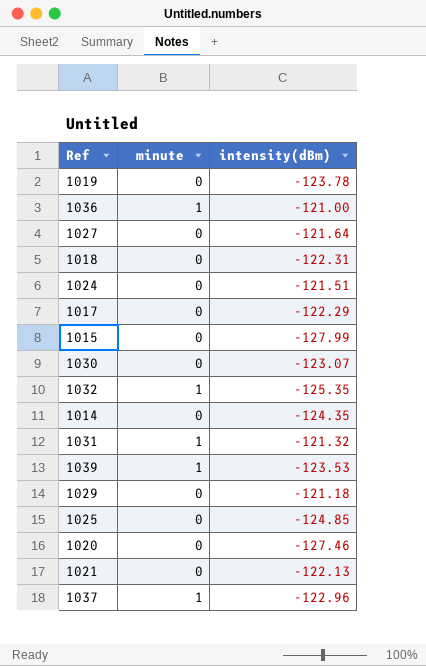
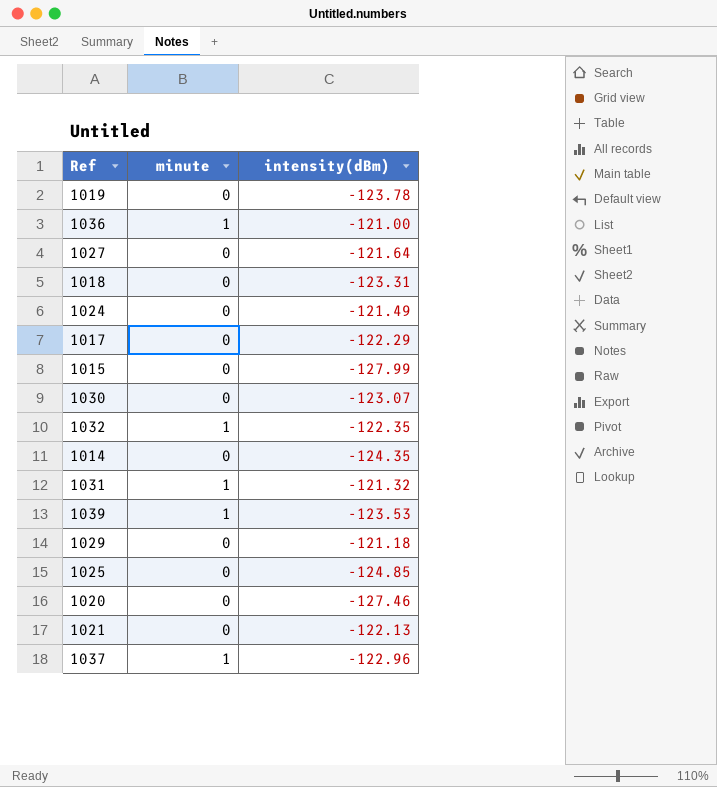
1018 | intensity(dBm): -122.31 -> -123.31
1024 | intensity(dBm): -121.51 -> -121.49
1032 | intensity(dBm): -125.35 -> -122.35

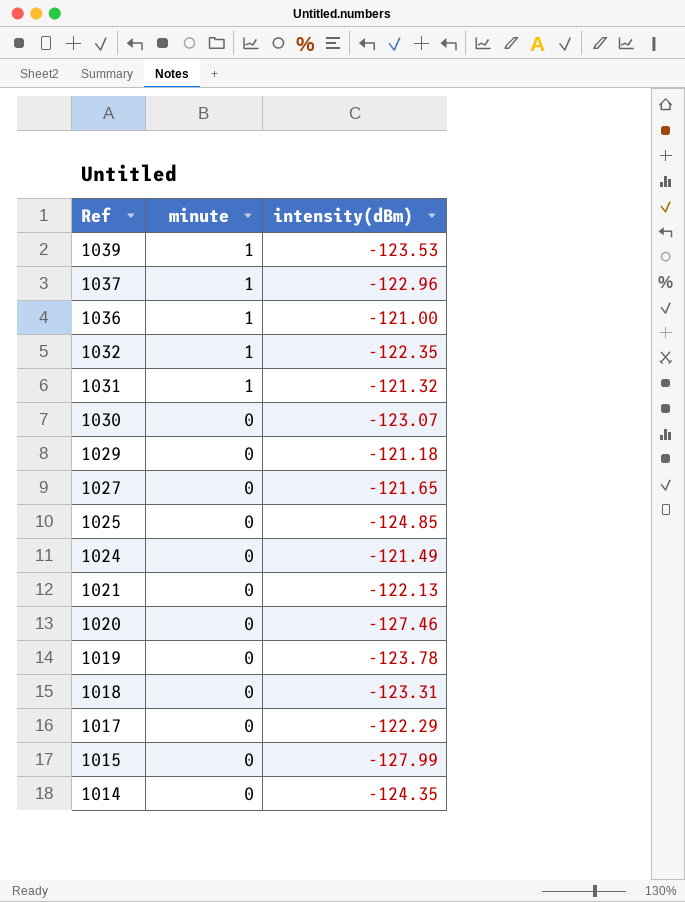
row order: none -> Ref descending
1027 | intensity(dBm): -121.64 -> -121.65

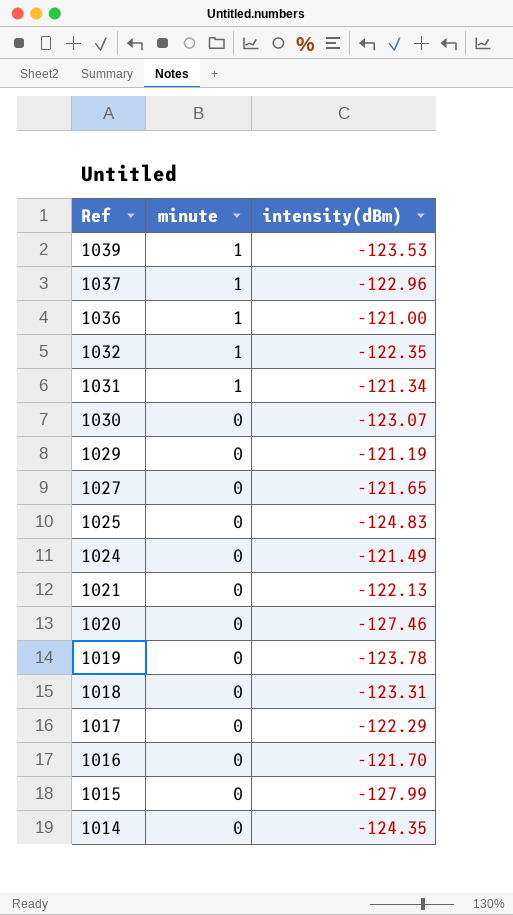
1031 | intensity(dBm): -121.32 -> -121.34
1029 | intensity(dBm): -121.18 -> -121.19
1025 | intensity(dBm): -124.85 -> -124.83
row 1016: none -> 0 | -121.70

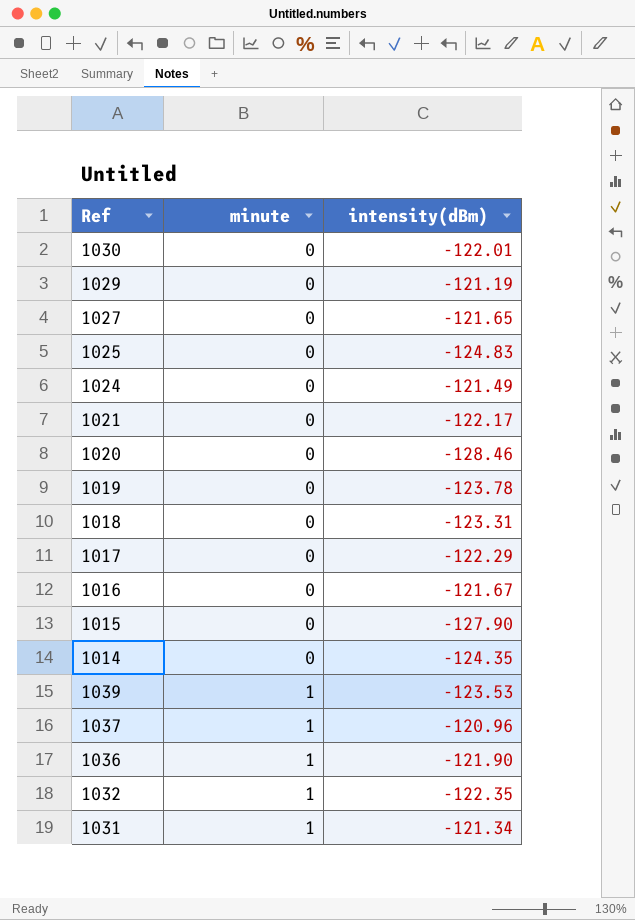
row order: Ref descending -> minute ascending
1030 | intensity(dBm): -123.07 -> -122.01
1021 | intensity(dBm): -122.13 -> -122.17
1020 | intensity(dBm): -127.46 -> -128.46
1016 | intensity(dBm): -121.70 -> -121.67
1015 | intensity(dBm): -127.99 -> -127.90
1037 | intensity(dBm): -122.96 -> -120.96
1036 | intensity(dBm): -121.00 -> -121.90

